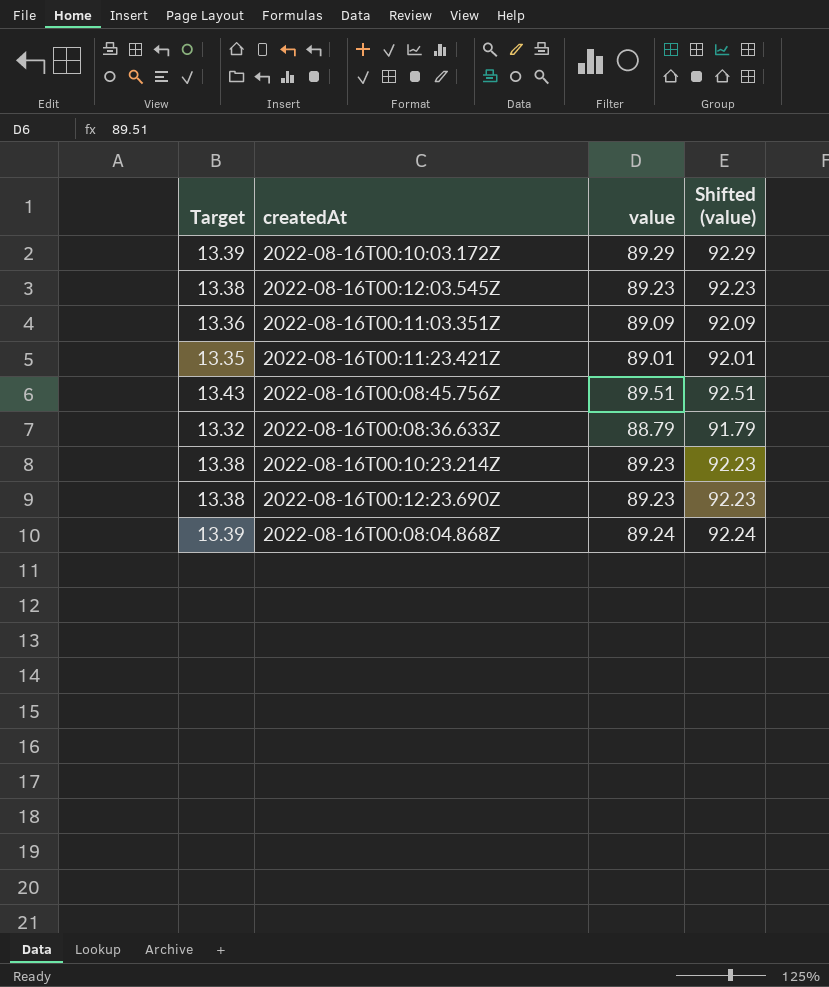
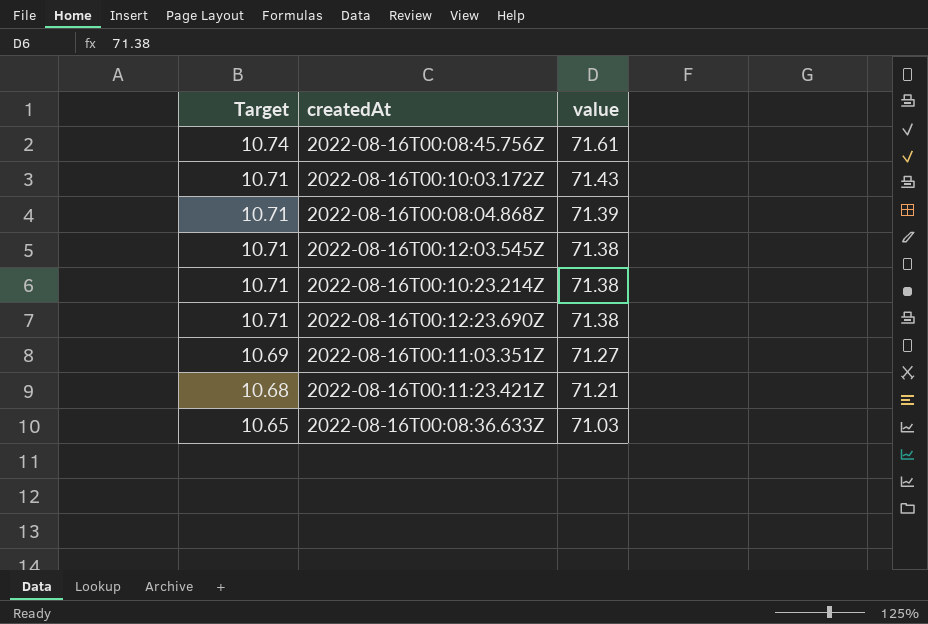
row order: none -> Target descending
column Shifted (value) | formula: [value] + 3 -> none
2022-08-16T00:08:45.756Z | Target: 13.43 -> 10.74
2022-08-16T00:08:45.756Z | value: 89.51 -> 71.61
2022-08-16T00:10:03.172Z | Target: 13.39 -> 10.71
2022-08-16T00:10:03.172Z | value: 89.29 -> 71.43
2022-08-16T00:08:04.868Z | Target: 13.39 -> 10.71
2022-08-16T00:08:04.868Z | value: 89.24 -> 71.39
2022-08-16T00:12:03.545Z | Target: 13.38 -> 10.71
2022-08-16T00:12:03.545Z | value: 89.23 -> 71.38
2022-08-16T00:10:23.214Z | Target: 13.38 -> 10.71
2022-08-16T00:10:23.214Z | value: 89.23 -> 71.38
2022-08-16T00:12:23.690Z | Target: 13.38 -> 10.71
2022-08-16T00:12:23.690Z | value: 89.23 -> 71.38
2022-08-16T00:11:03.351Z | Target: 13.36 -> 10.69
2022-08-16T00:11:03.351Z | value: 89.09 -> 71.27
2022-08-16T00:11:23.421Z | Target: 13.35 -> 10.68
2022-08-16T00:11:23.421Z | value: 89.01 -> 71.21
2022-08-16T00:08:36.633Z | Target: 13.32 -> 10.65
2022-08-16T00:08:36.633Z | value: 88.79 -> 71.03

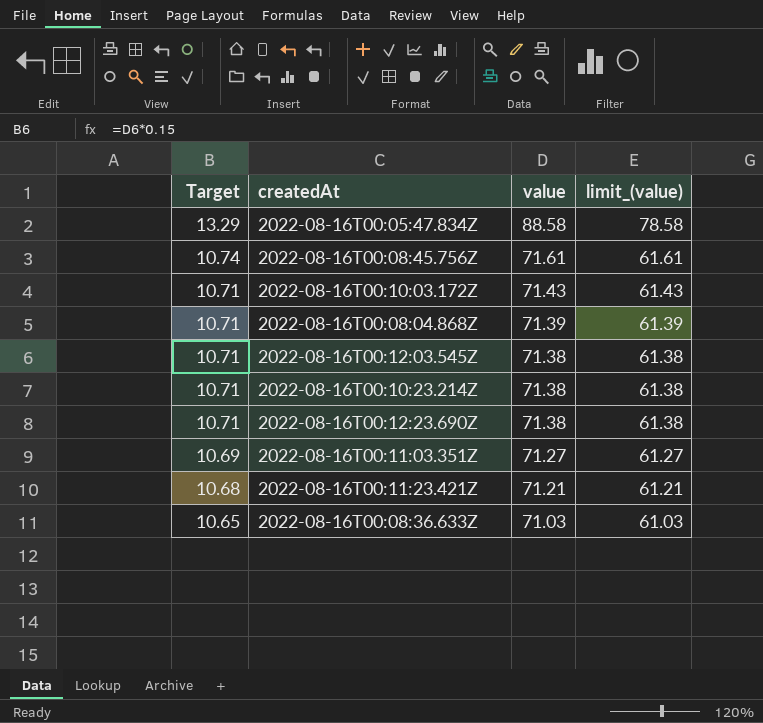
column limit_(value) | formula: none -> [value] - 10
row 2022-08-16T00:05:47.834Z: none -> 13.29 | 88.58 | 78.58

